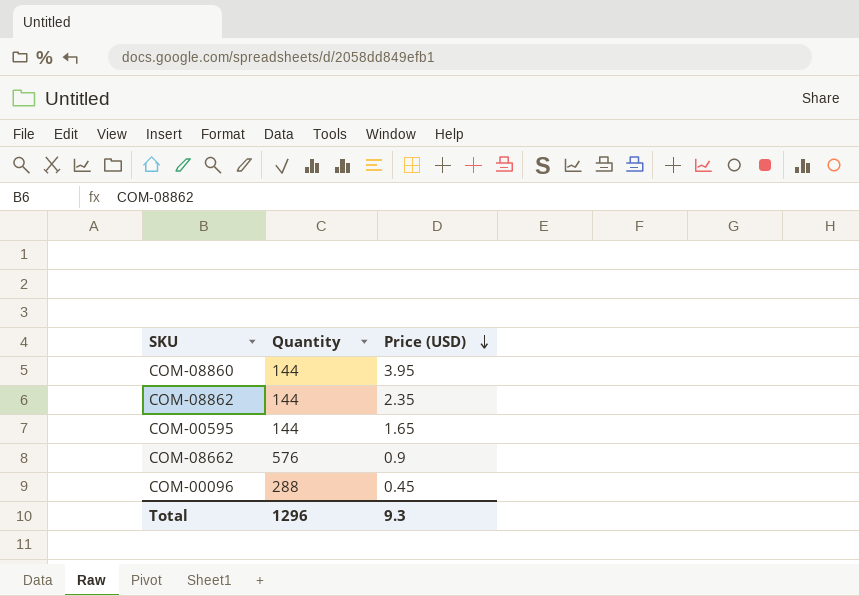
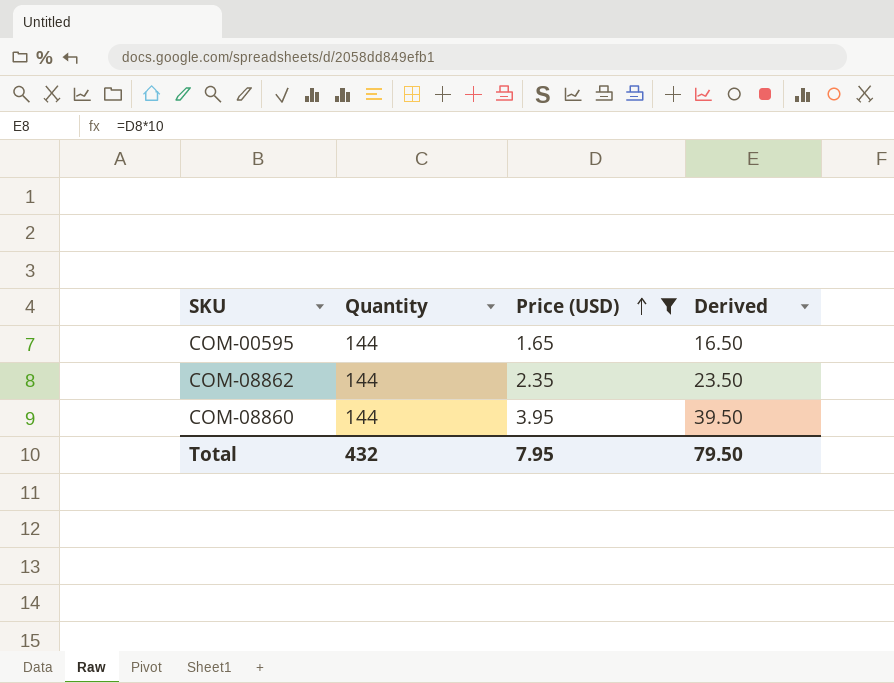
filter: none -> Price (USD) >= 1.65
row order: Price (USD) descending -> Price (USD) ascending
column Derived | formula: none -> [Price (USD)] * 10
Total | Quantity: 1296 -> 432
Total | Price (USD): 9.3 -> 7.95

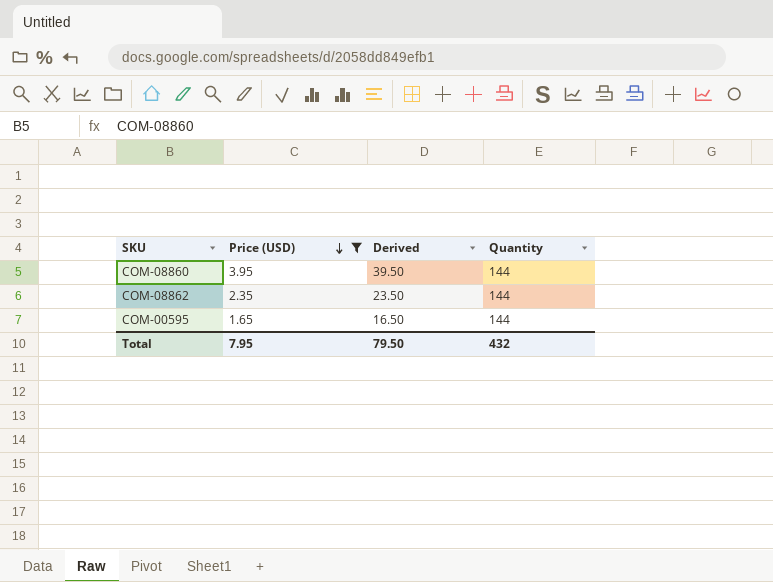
row order: Price (USD) ascending -> Price (USD) descending
column Quantity | position: 2 -> 4

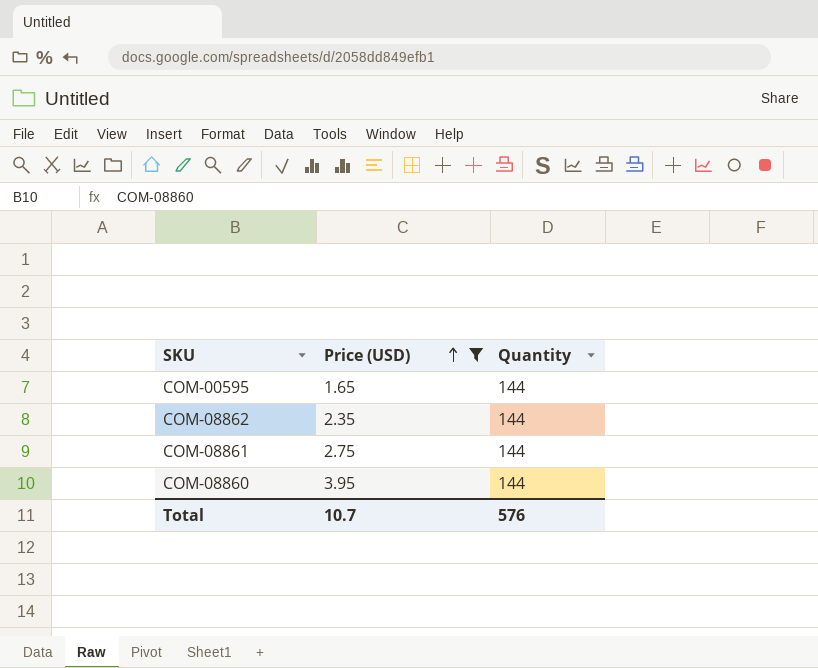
row order: Price (USD) descending -> Price (USD) ascending
column Derived | formula: [Price (USD)] * 10 -> none
row COM-08861: none -> 2.75 | 144
Total | Price (USD): 7.95 -> 10.7
Total | Quantity: 432 -> 576

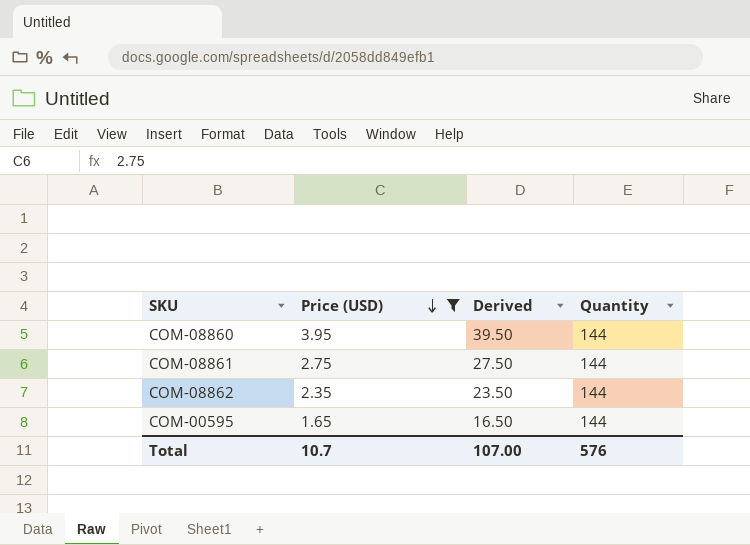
row order: Price (USD) ascending -> Price (USD) descending
column Derived | formula: none -> [Price (USD)] * 10

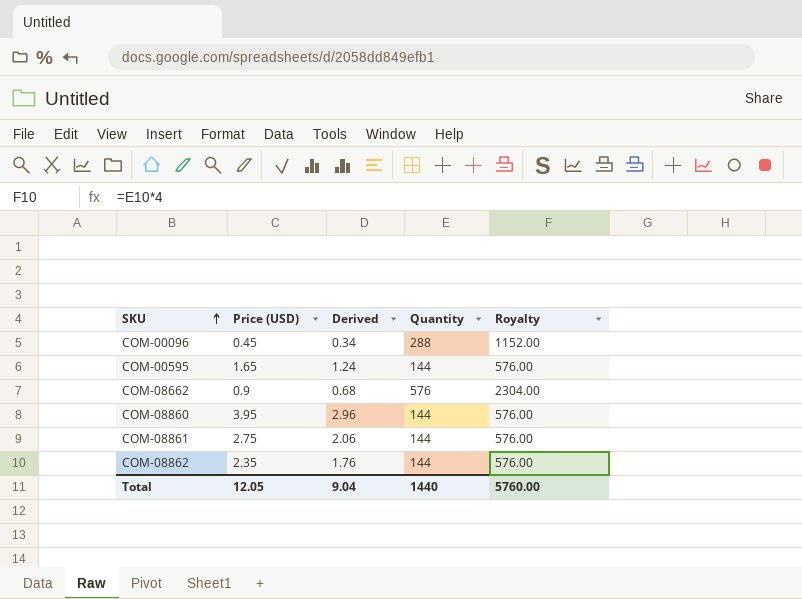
filter: Price (USD) >= 1.65 -> none
row order: Price (USD) descending -> SKU ascending
column Derived | formula: [Price (USD)] * 10 -> [Price (USD)] * 0.75
column Royalty | formula: none -> [Quantity] * 4
Total | Price (USD): 10.7 -> 12.05
Total | Derived: 107.00 -> 9.04
Total | Quantity: 576 -> 1440

